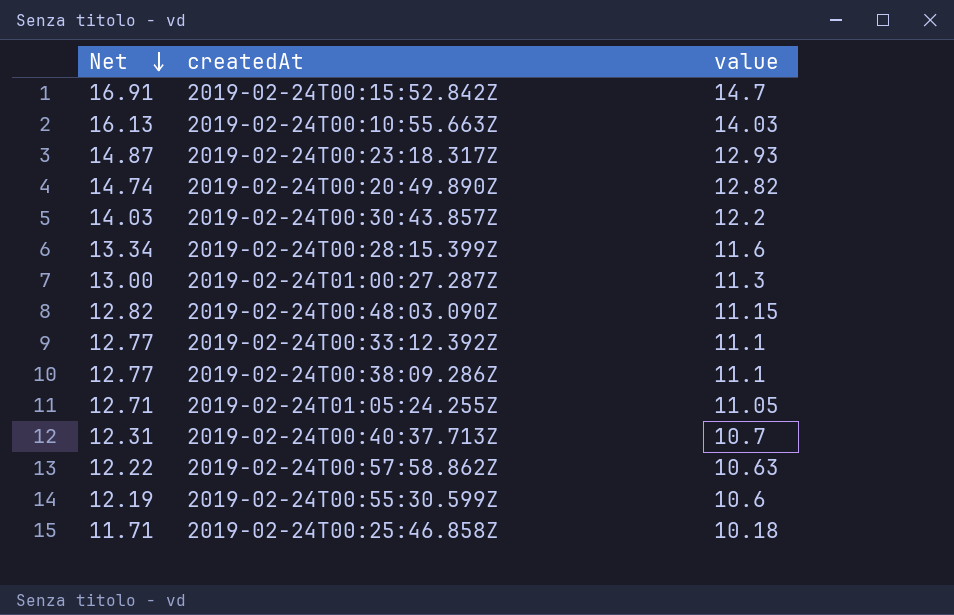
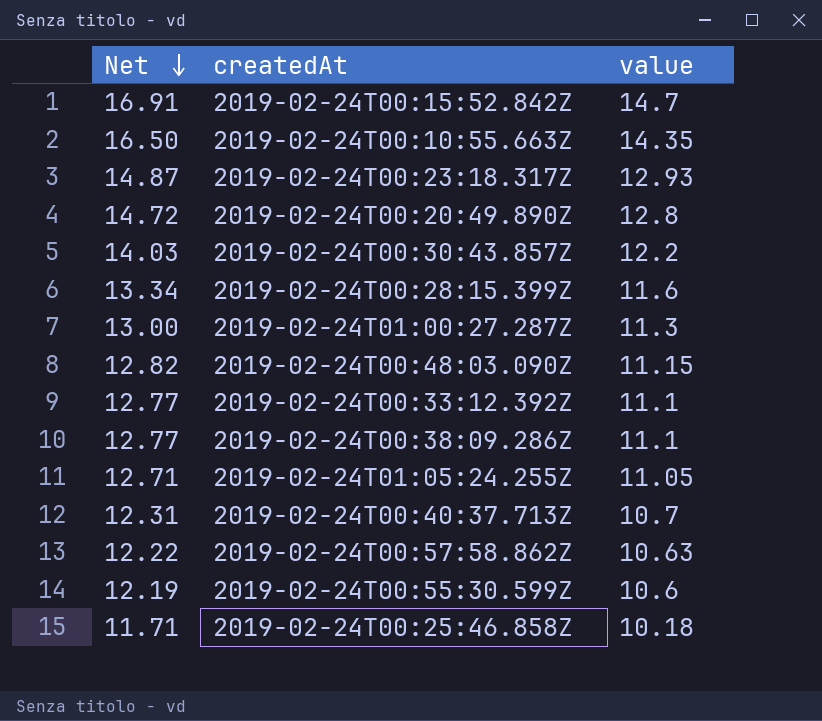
2019-02-24T00:10:55.663Z | Net: 16.13 -> 16.50
2019-02-24T00:10:55.663Z | value: 14.03 -> 14.35
2019-02-24T00:20:49.890Z | Net: 14.74 -> 14.72
2019-02-24T00:20:49.890Z | value: 12.82 -> 12.8

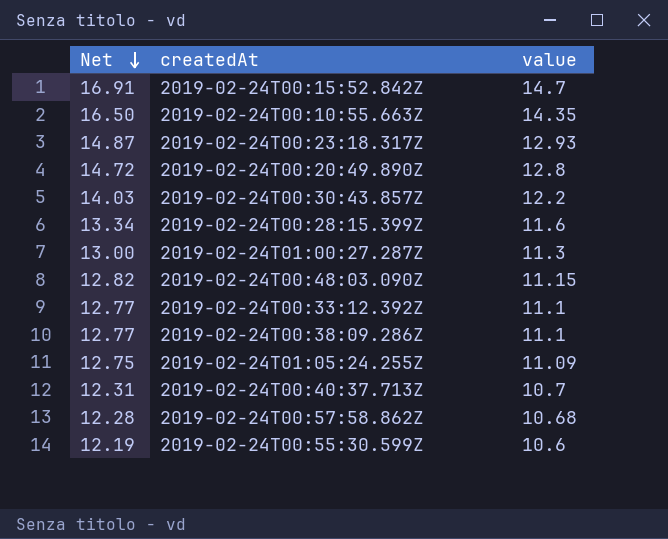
row 2019-02-24T00:25:46.858Z: 11.71 | 10.18 -> none
2019-02-24T01:05:24.255Z | Net: 12.71 -> 12.75
2019-02-24T01:05:24.255Z | value: 11.05 -> 11.09
2019-02-24T00:57:58.862Z | Net: 12.22 -> 12.28
2019-02-24T00:57:58.862Z | value: 10.63 -> 10.68

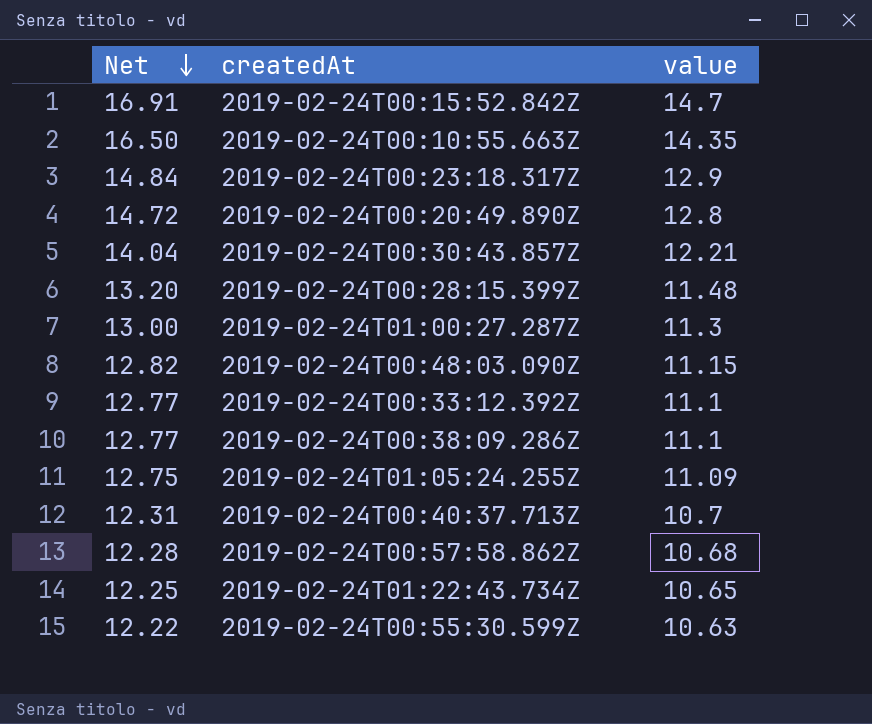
2019-02-24T00:23:18.317Z | Net: 14.87 -> 14.84
2019-02-24T00:23:18.317Z | value: 12.93 -> 12.9
2019-02-24T00:30:43.857Z | Net: 14.03 -> 14.04
2019-02-24T00:30:43.857Z | value: 12.2 -> 12.21
2019-02-24T00:28:15.399Z | Net: 13.34 -> 13.20
2019-02-24T00:28:15.399Z | value: 11.6 -> 11.48
row 2019-02-24T01:22:43.734Z: none -> 12.25 | 10.65
2019-02-24T00:55:30.599Z | Net: 12.19 -> 12.22
2019-02-24T00:55:30.599Z | value: 10.6 -> 10.63

